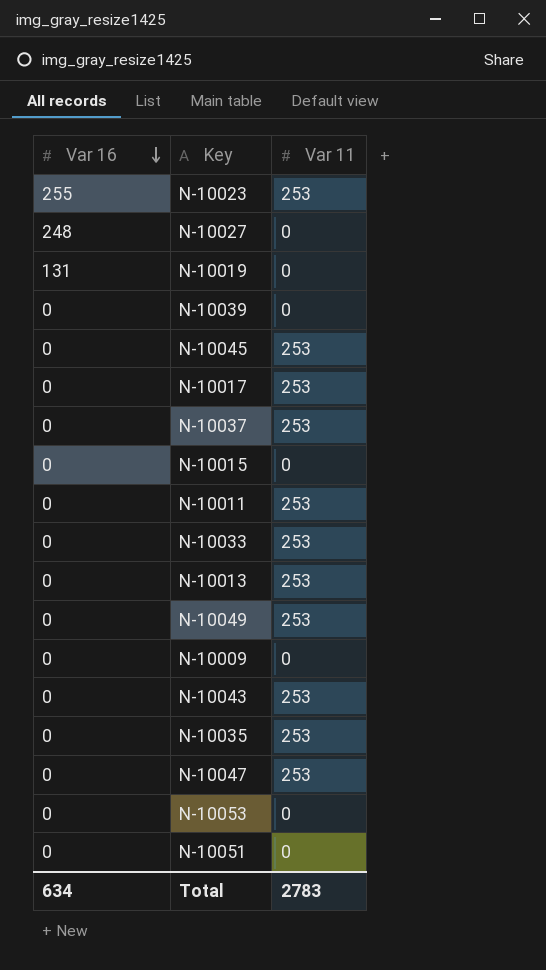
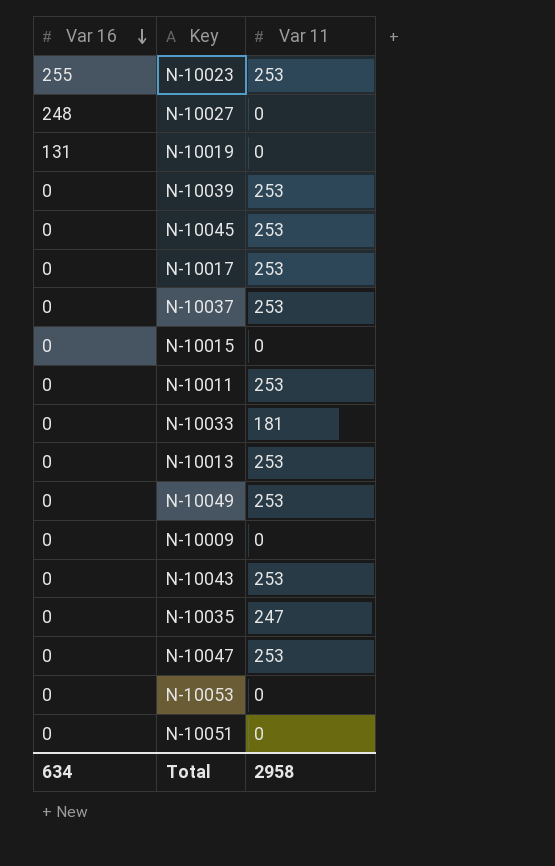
N-10039 | Var 11: 0 -> 253
N-10033 | Var 11: 253 -> 181
N-10035 | Var 11: 253 -> 247
Total | Var 11: 2783 -> 2958

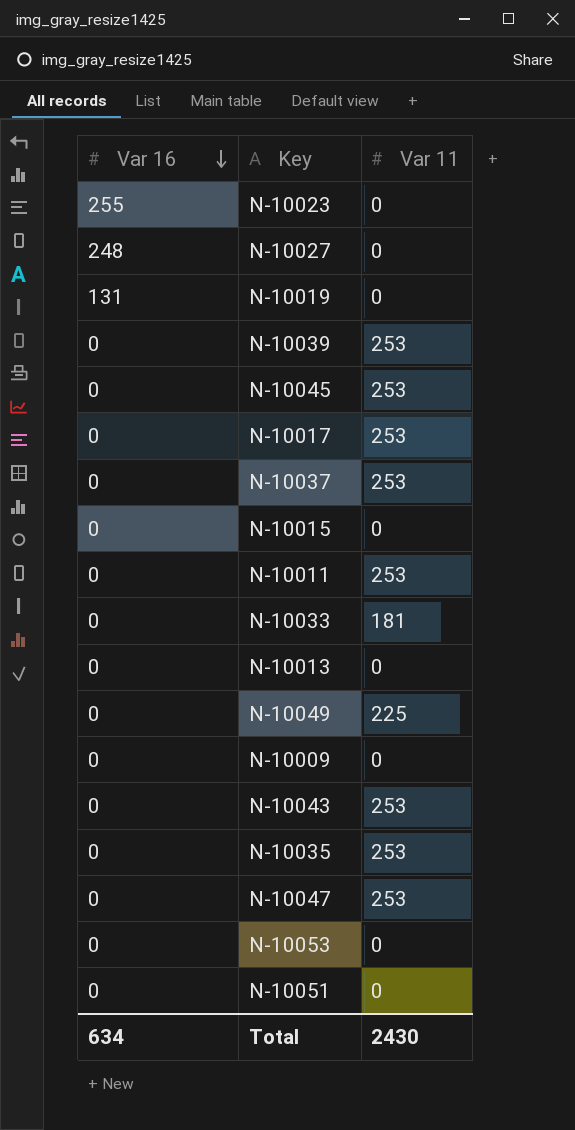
N-10023 | Var 11: 253 -> 0
N-10013 | Var 11: 253 -> 0
N-10049 | Var 11: 253 -> 225
N-10035 | Var 11: 247 -> 253
Total | Var 11: 2958 -> 2430

